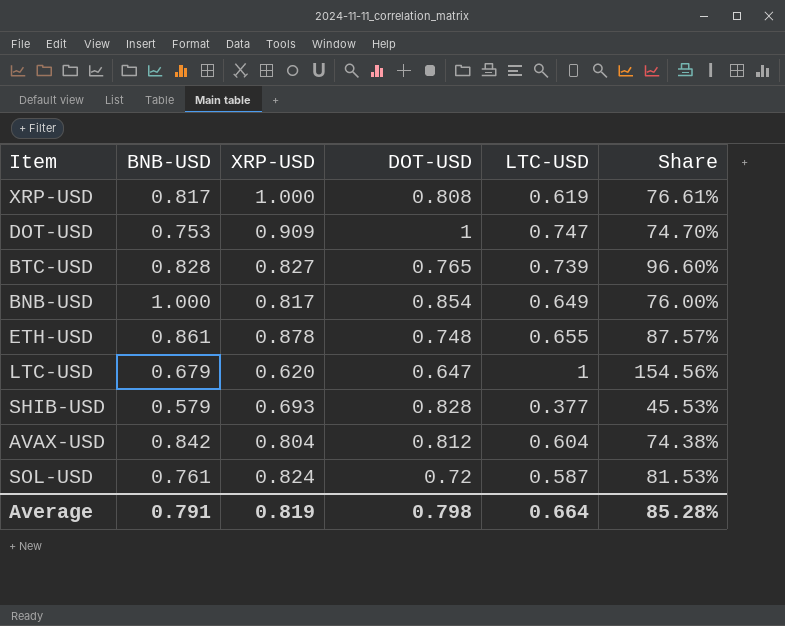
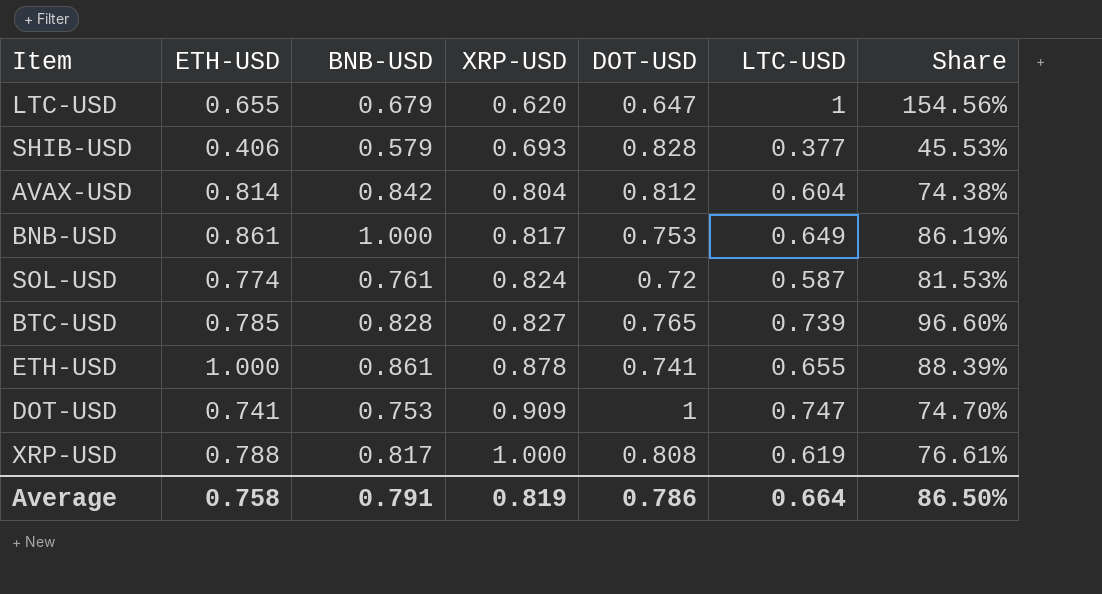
row order: none -> XRP-USD ascending
column ETH-USD | position: none -> 2
BNB-USD | DOT-USD: 0.854 -> 0.753
BNB-USD | Share: 76.00% -> 86.19%
ETH-USD | DOT-USD: 0.748 -> 0.741
ETH-USD | Share: 87.57% -> 88.39%
Average | DOT-USD: 0.798 -> 0.786
Average | Share: 85.28% -> 86.50%

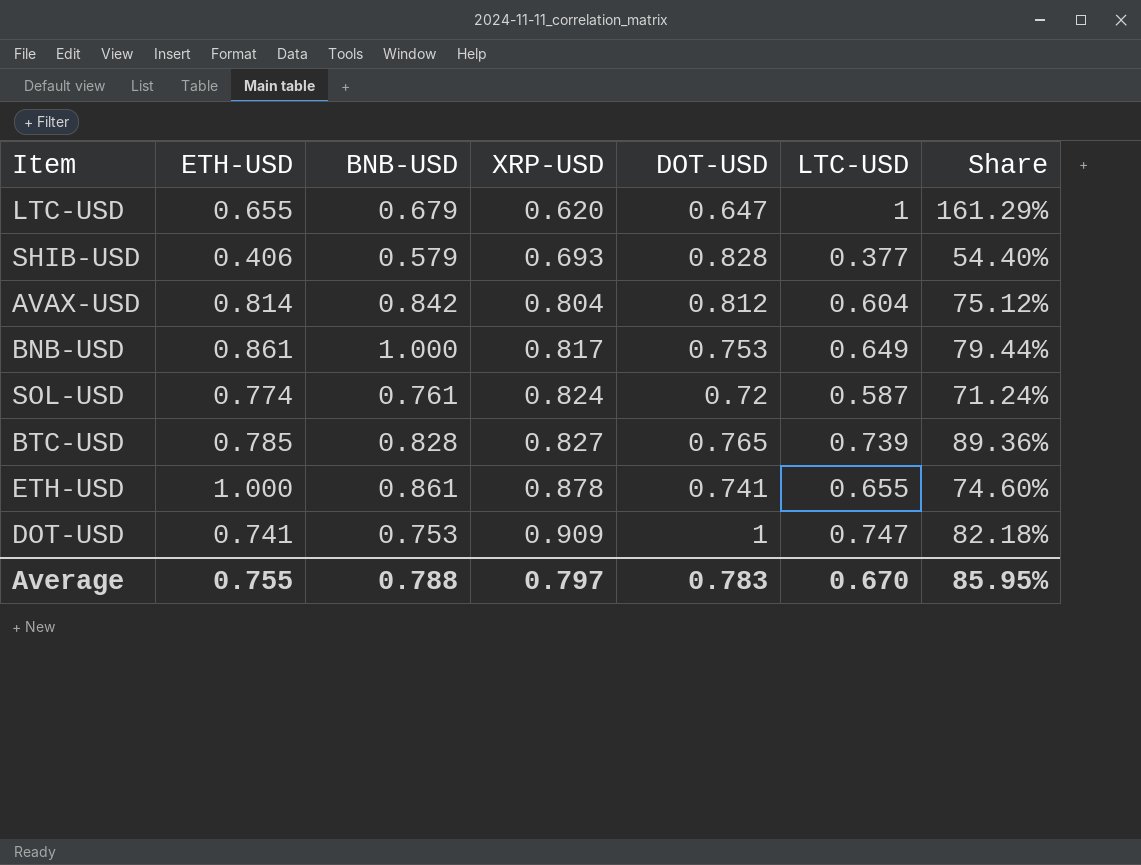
column Share | formula: [LTC-USD] / [DOT-USD] -> [LTC-USD] / [XRP-USD]
row XRP-USD: 0.788 | 0.817 | 1.000 | 0.808 | 0.619 | 76.61% -> none
Average | ETH-USD: 0.758 -> 0.755
Average | BNB-USD: 0.791 -> 0.788
Average | XRP-USD: 0.819 -> 0.797
Average | DOT-USD: 0.786 -> 0.783
Average | LTC-USD: 0.664 -> 0.670
Average | Share: 86.50% -> 85.95%

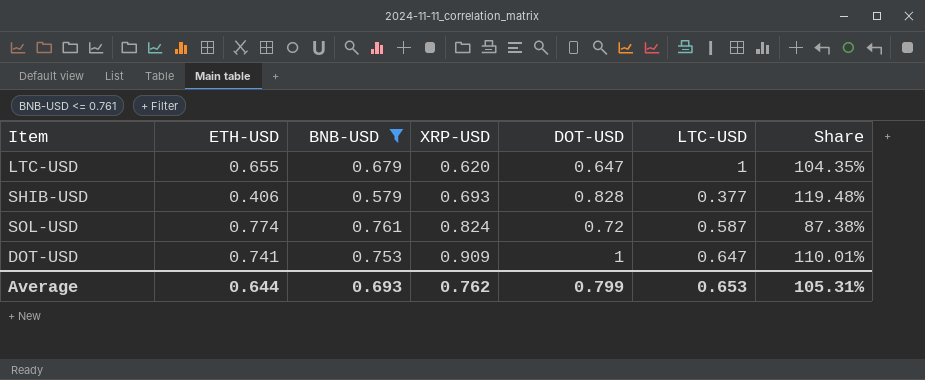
filter: none -> BNB-USD <= 0.761
column Share | formula: [LTC-USD] / [XRP-USD] -> [DOT-USD] / [XRP-USD]
DOT-USD | LTC-USD: 0.747 -> 0.647
Average | ETH-USD: 0.755 -> 0.644
Average | BNB-USD: 0.788 -> 0.693
Average | XRP-USD: 0.797 -> 0.762
Average | DOT-USD: 0.783 -> 0.799
Average | LTC-USD: 0.670 -> 0.653
Average | Share: 85.95% -> 105.31%

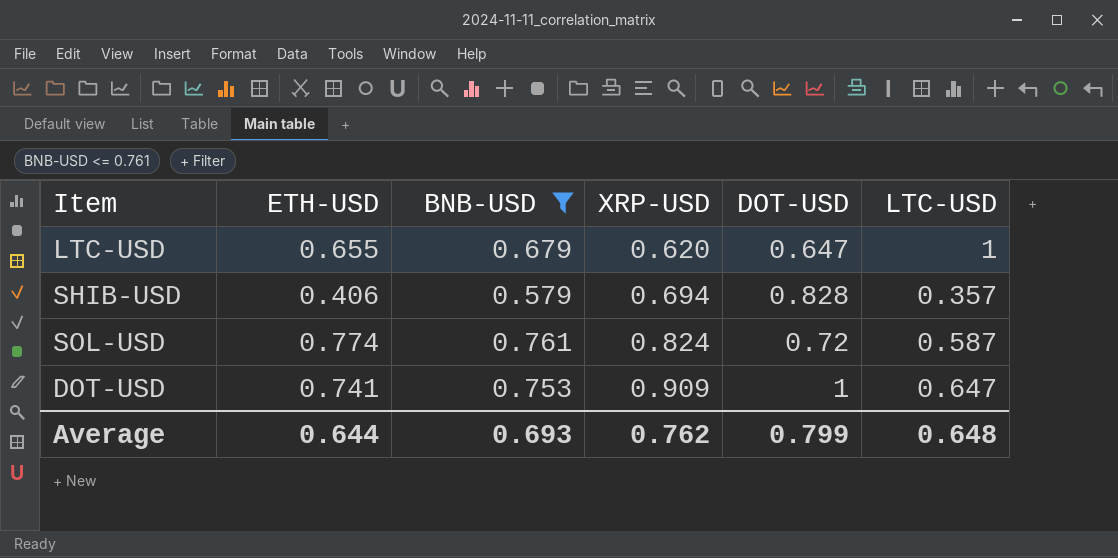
column Share | formula: [DOT-USD] / [XRP-USD] -> none
SHIB-USD | XRP-USD: 0.693 -> 0.694
SHIB-USD | LTC-USD: 0.377 -> 0.357
Average | LTC-USD: 0.653 -> 0.648

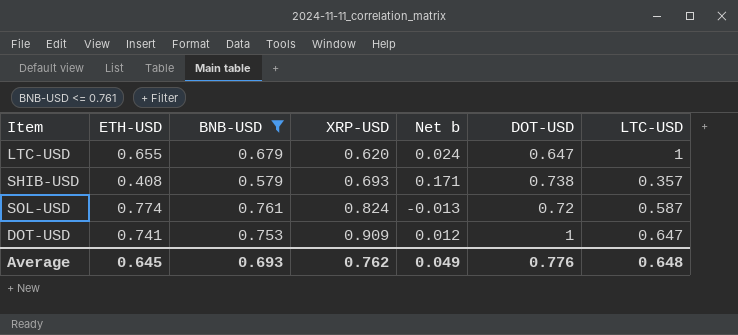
column Net b | formula: none -> [BNB-USD] - [ETH-USD]
SHIB-USD | ETH-USD: 0.406 -> 0.408
SHIB-USD | XRP-USD: 0.694 -> 0.693
SHIB-USD | DOT-USD: 0.828 -> 0.738
Average | ETH-USD: 0.644 -> 0.645
Average | DOT-USD: 0.799 -> 0.776

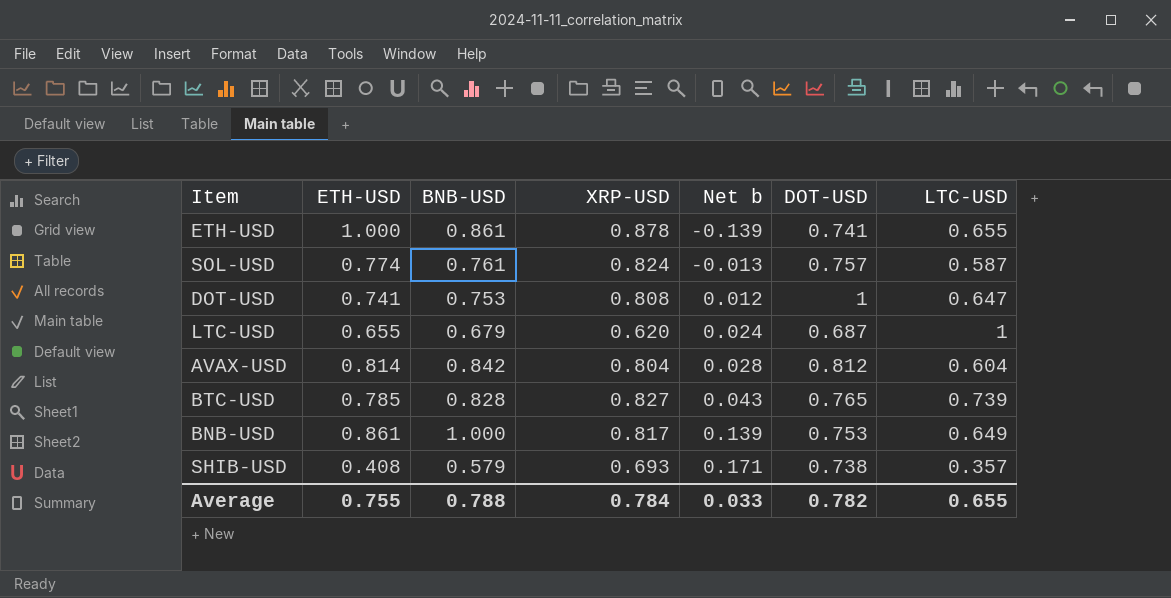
filter: BNB-USD <= 0.761 -> none
row order: XRP-USD ascending -> Net b ascending
SOL-USD | DOT-USD: 0.72 -> 0.757
DOT-USD | XRP-USD: 0.909 -> 0.808
LTC-USD | DOT-USD: 0.647 -> 0.687
Average | ETH-USD: 0.645 -> 0.755
Average | BNB-USD: 0.693 -> 0.788
Average | XRP-USD: 0.762 -> 0.784
Average | Net b: 0.049 -> 0.033
Average | DOT-USD: 0.776 -> 0.782
Average | LTC-USD: 0.648 -> 0.655

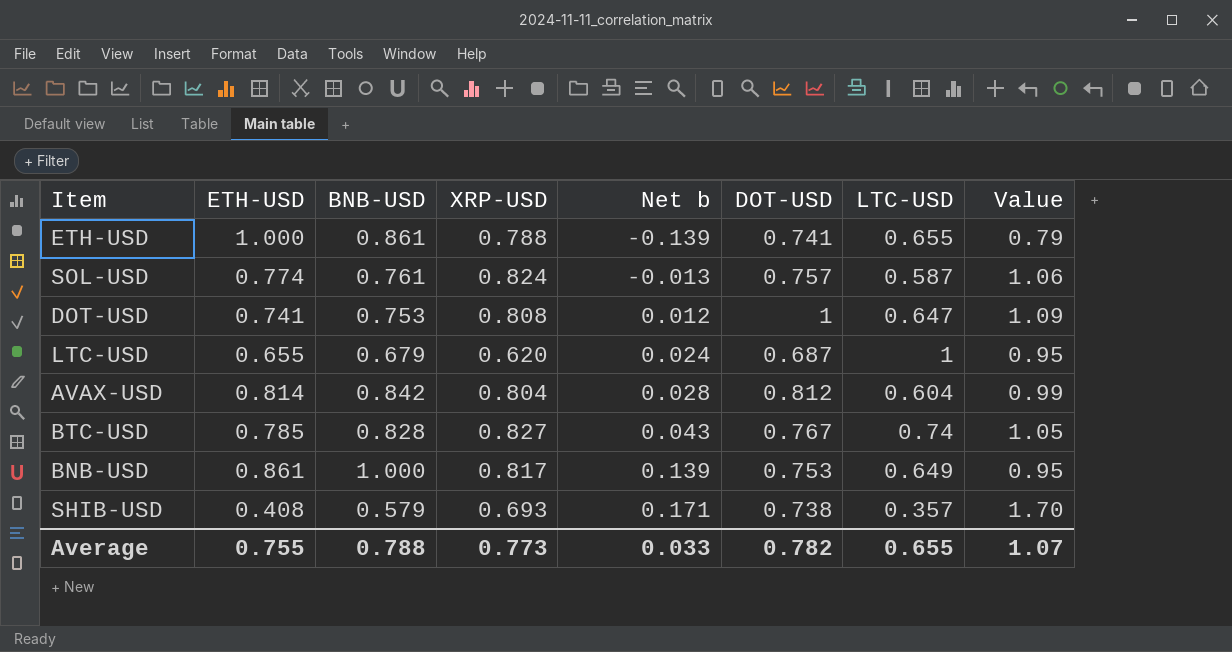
column Value | formula: none -> [XRP-USD] / [ETH-USD]
ETH-USD | XRP-USD: 0.878 -> 0.788
BTC-USD | DOT-USD: 0.765 -> 0.767
BTC-USD | LTC-USD: 0.739 -> 0.74
Average | XRP-USD: 0.784 -> 0.773

